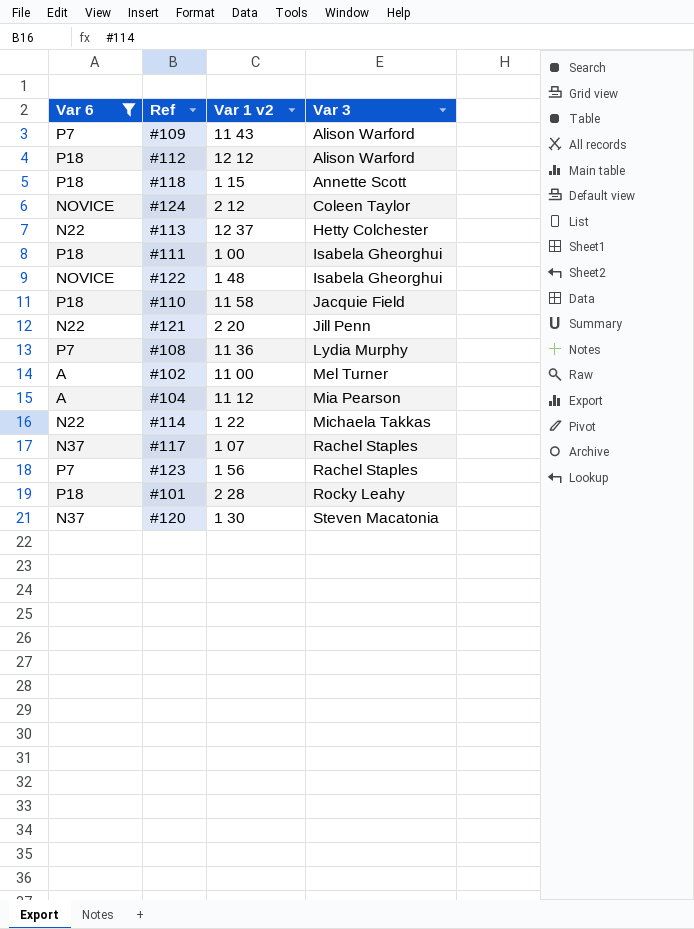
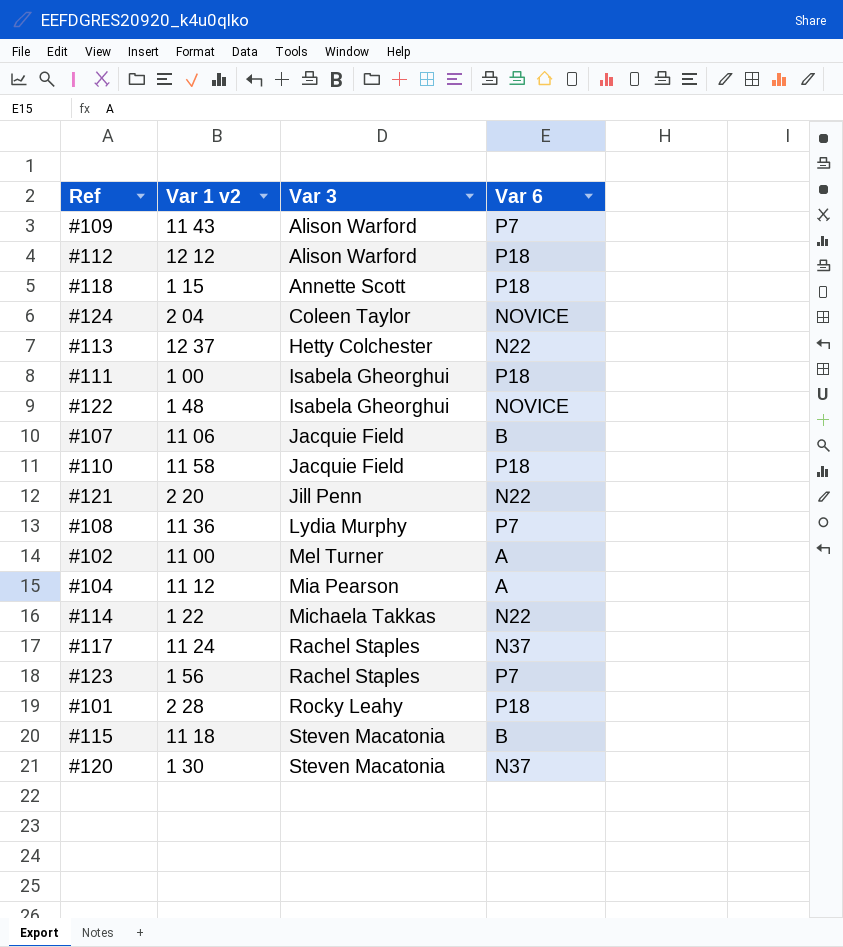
filter: Var 6 != B -> none
column Var 6 | position: 1 -> 4
#124 | Var 1 v2: 2 12 -> 2 04
#117 | Var 1 v2: 1 07 -> 11 24

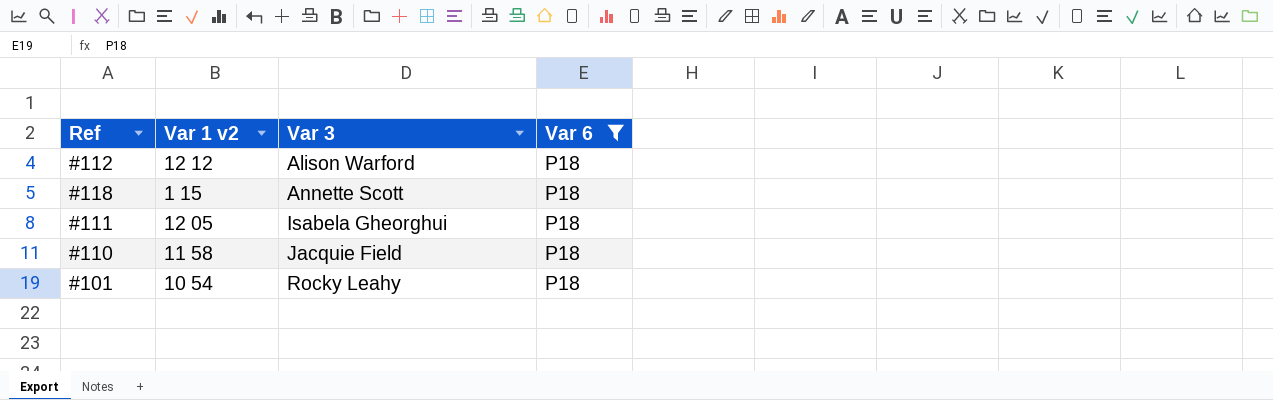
filter: none -> Var 6 = P18
#111 | Var 1 v2: 1 00 -> 12 05
#101 | Var 1 v2: 2 28 -> 10 54

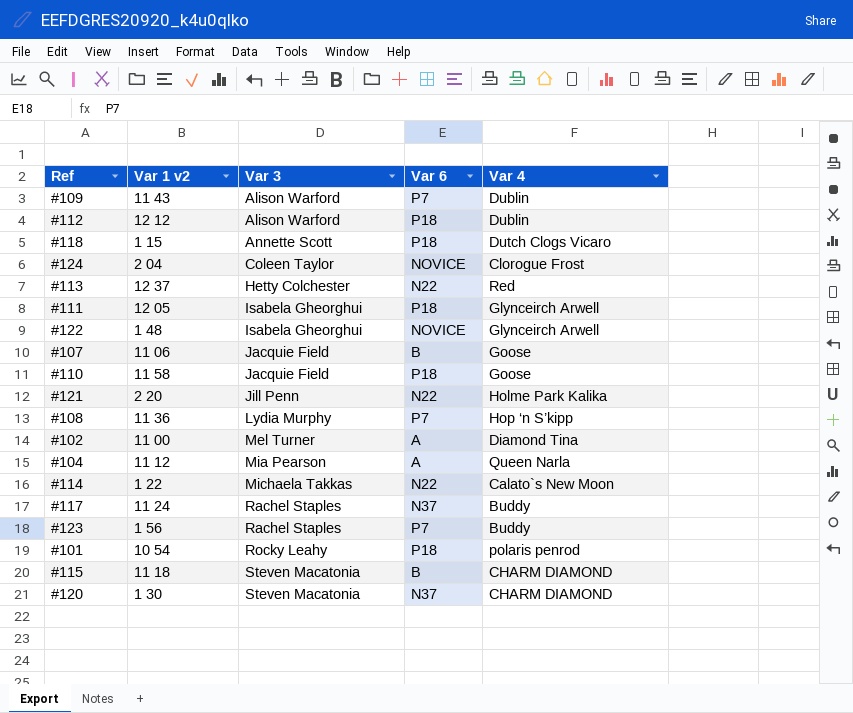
filter: Var 6 = P18 -> none
column Var 4 | position: none -> 5

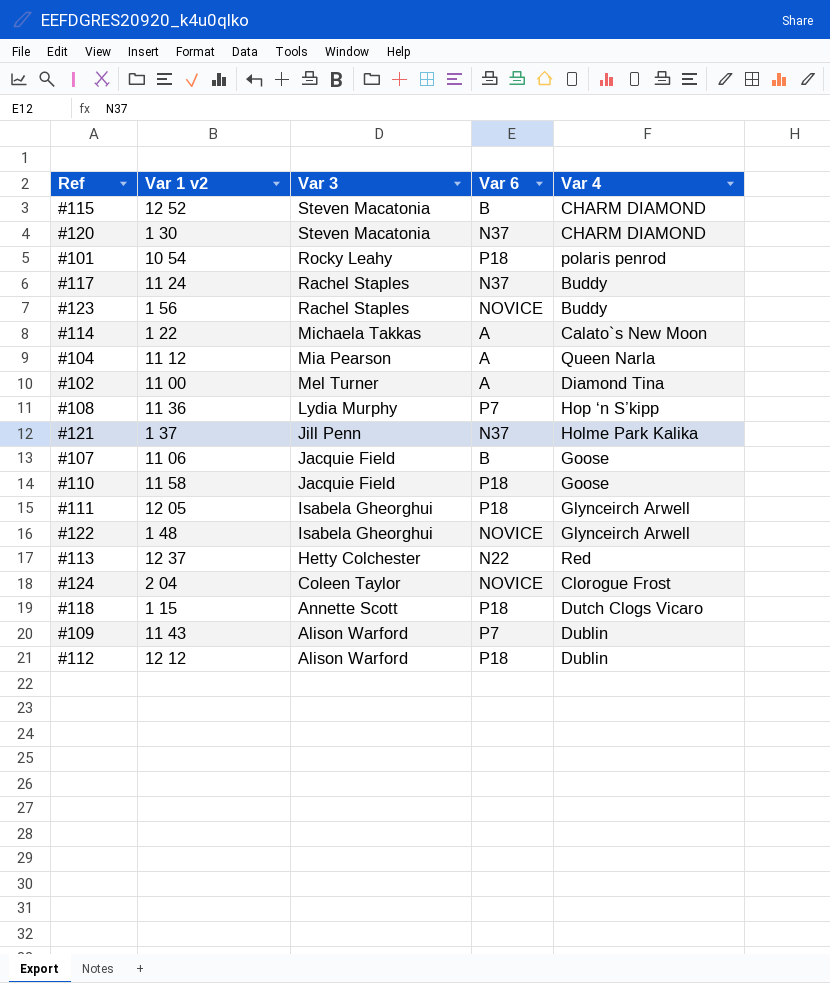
row order: Var 3 ascending -> Var 3 descending
#115 | Var 1 v2: 11 18 -> 12 52
#123 | Var 6: P7 -> NOVICE
#114 | Var 6: N22 -> A
#121 | Var 1 v2: 2 20 -> 1 37
#121 | Var 6: N22 -> N37

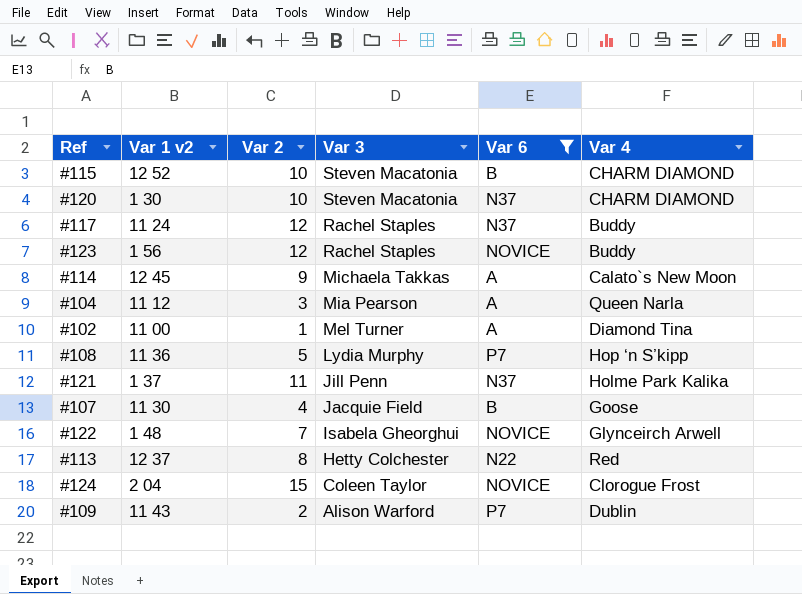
filter: none -> Var 6 != P18
column Var 2 | position: none -> 3
#114 | Var 1 v2: 1 22 -> 12 45
#107 | Var 1 v2: 11 06 -> 11 30

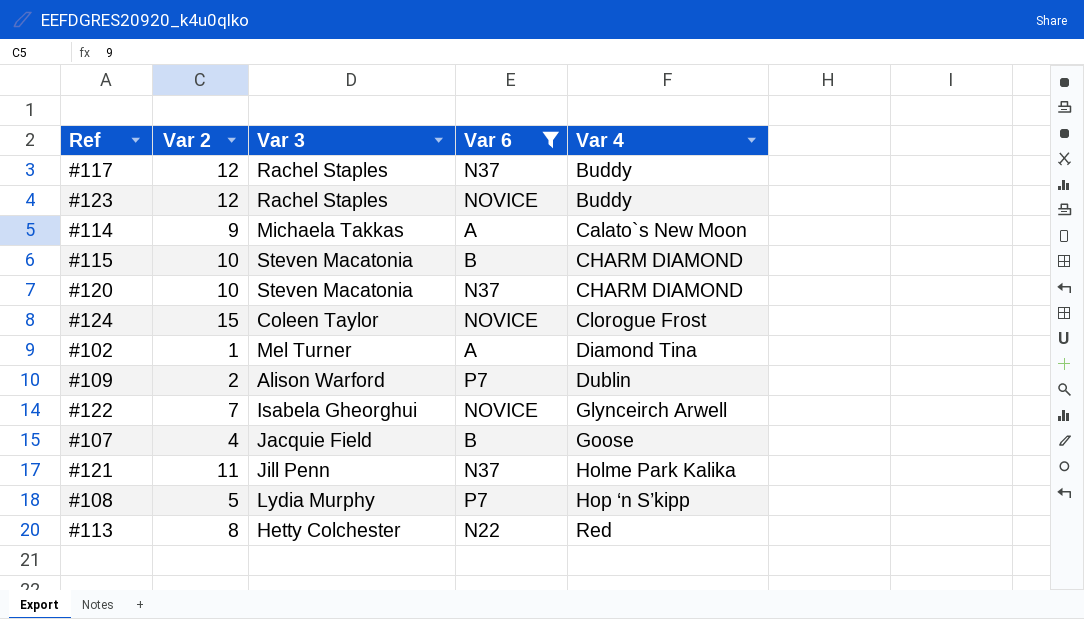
row order: Var 3 descending -> Var 4 ascending
column Var 1 v2 | position: 2 -> none
row #104: 11 12 | 3 | Mia Pearson | A | Queen Narla -> none

